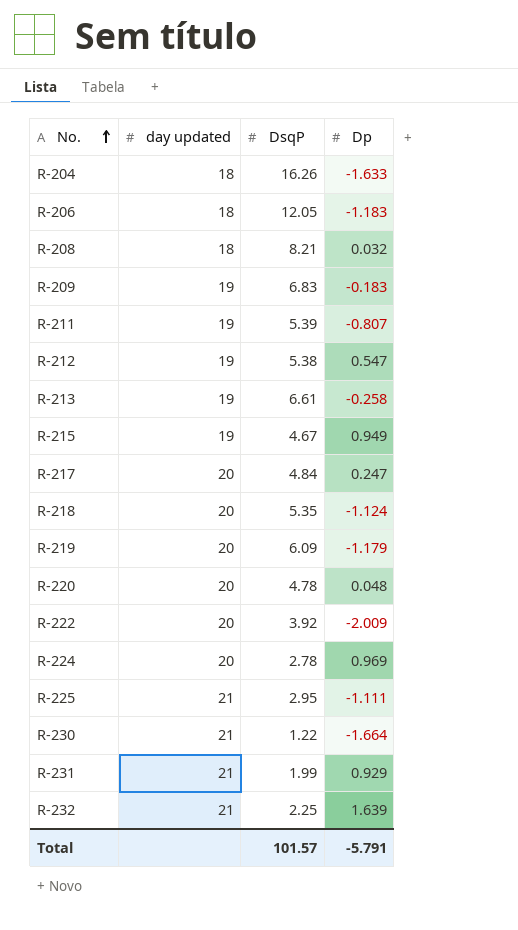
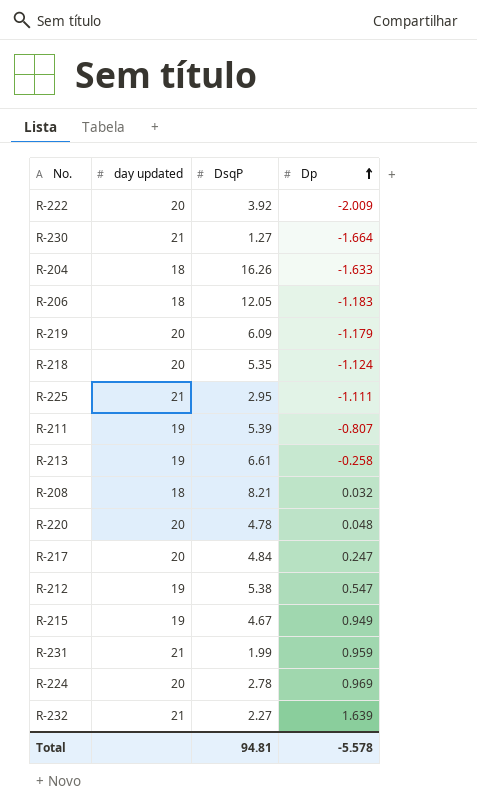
row order: No. ascending -> Dp ascending
row R-209: 19 | 6.83 | -0.183 -> none
R-230 | DsqP: 1.22 -> 1.27
R-231 | Dp: 0.929 -> 0.959
R-232 | DsqP: 2.25 -> 2.27
Total | DsqP: 101.57 -> 94.81
Total | Dp: -5.791 -> -5.578

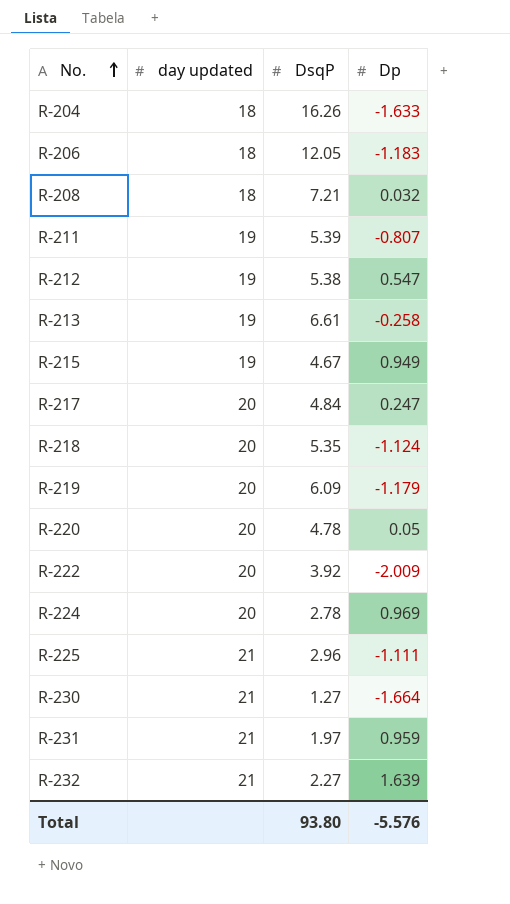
row order: Dp ascending -> No. ascending
R-208 | DsqP: 8.21 -> 7.21
R-220 | Dp: 0.048 -> 0.05
R-225 | DsqP: 2.95 -> 2.96
R-231 | DsqP: 1.99 -> 1.97
Total | DsqP: 94.81 -> 93.80
Total | Dp: -5.578 -> -5.576

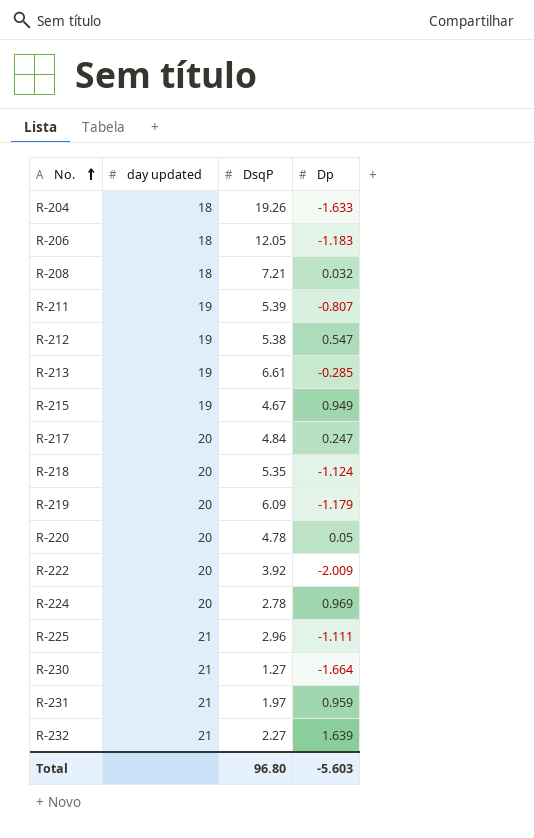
R-204 | DsqP: 16.26 -> 19.26
R-213 | Dp: -0.258 -> -0.285
Total | DsqP: 93.80 -> 96.80
Total | Dp: -5.576 -> -5.603

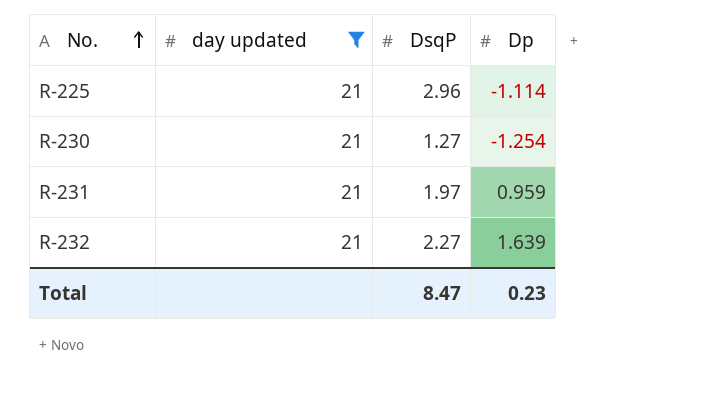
filter: none -> day updated = 21
R-225 | Dp: -1.111 -> -1.114
R-230 | Dp: -1.664 -> -1.254
Total | DsqP: 96.80 -> 8.47
Total | Dp: -5.603 -> 0.23

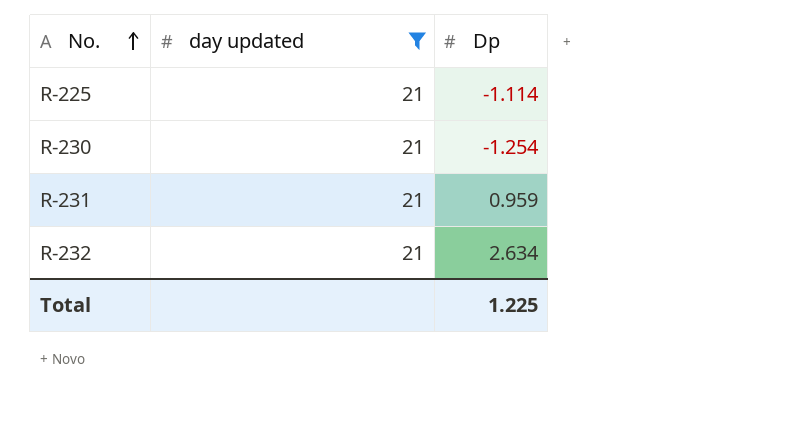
column DsqP | position: 3 -> none
R-232 | Dp: 1.639 -> 2.634
Total | Dp: 0.23 -> 1.225

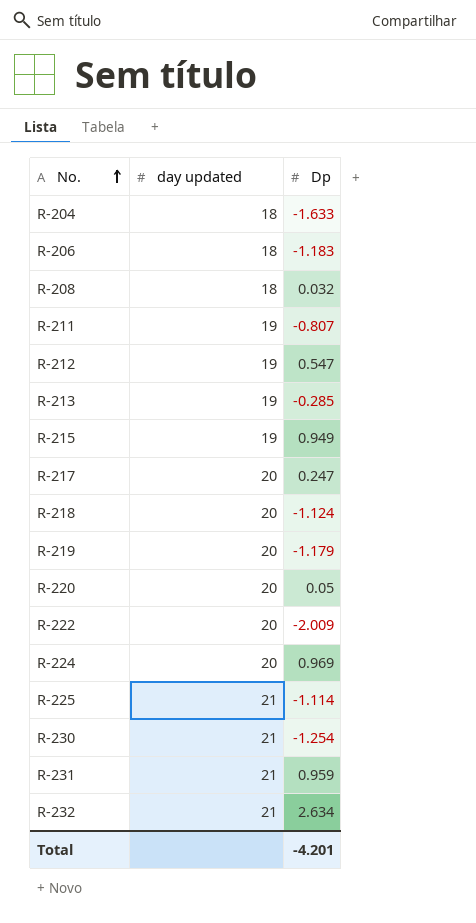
filter: day updated = 21 -> none
Total | Dp: 1.225 -> -4.201

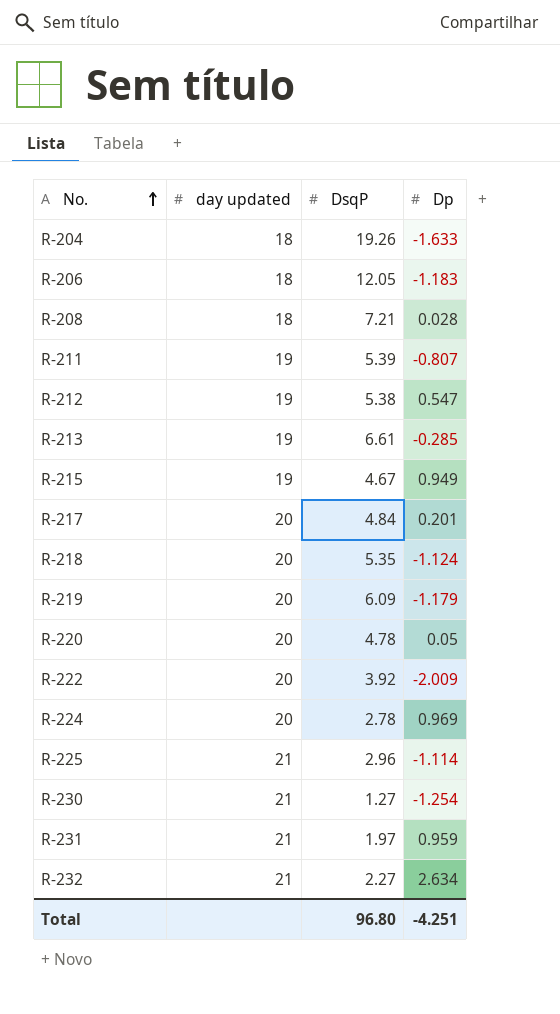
column DsqP | position: none -> 3
R-208 | Dp: 0.032 -> 0.028
R-217 | Dp: 0.247 -> 0.201
Total | Dp: -4.201 -> -4.251

